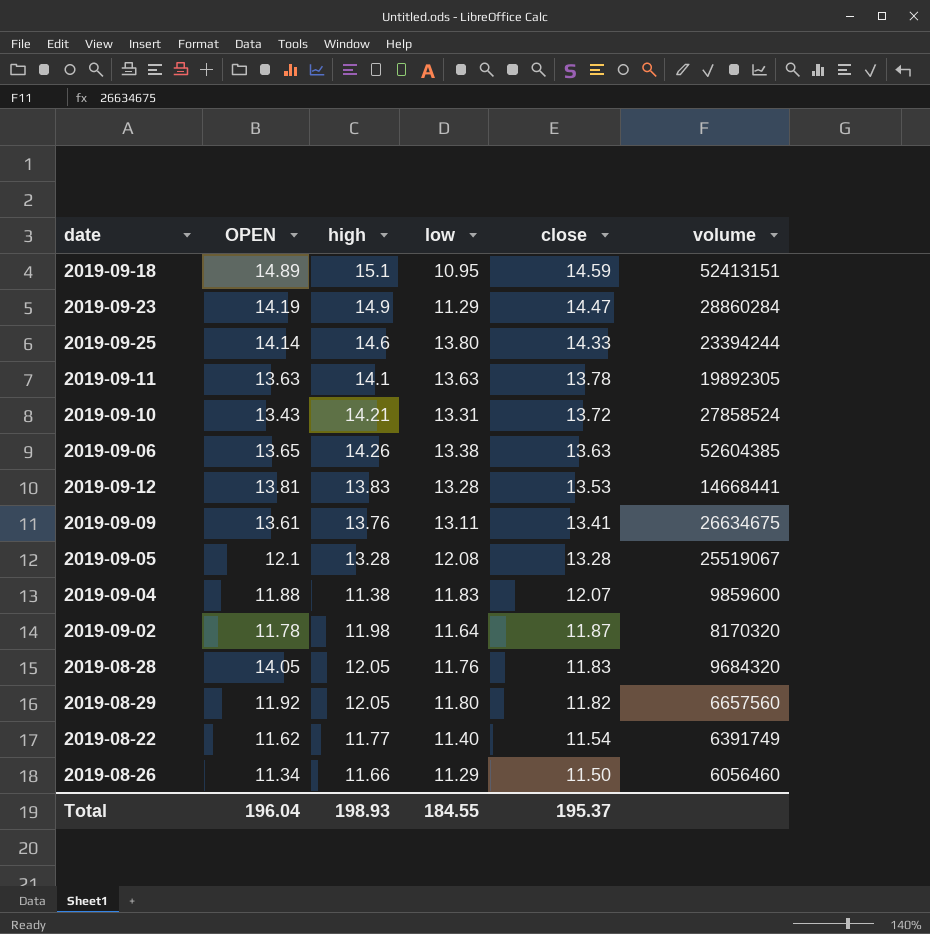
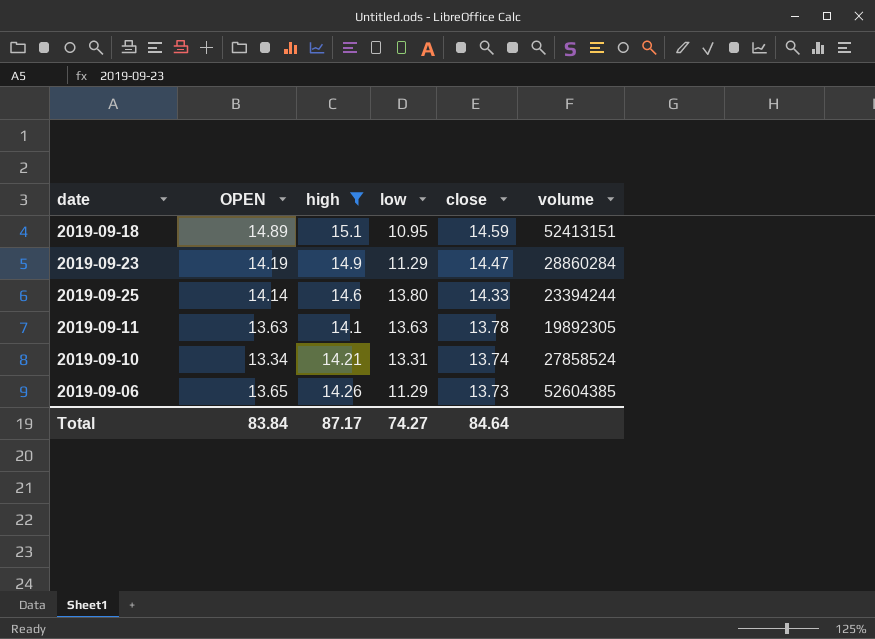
filter: none -> high >= 14.1
2019-09-10 | OPEN: 13.43 -> 13.34
2019-09-10 | close: 13.72 -> 13.74
2019-09-06 | low: 13.38 -> 11.29
2019-09-06 | close: 13.63 -> 13.73
Total | OPEN: 196.04 -> 83.84
Total | high: 198.93 -> 87.17
Total | low: 184.55 -> 74.27
Total | close: 195.37 -> 84.64

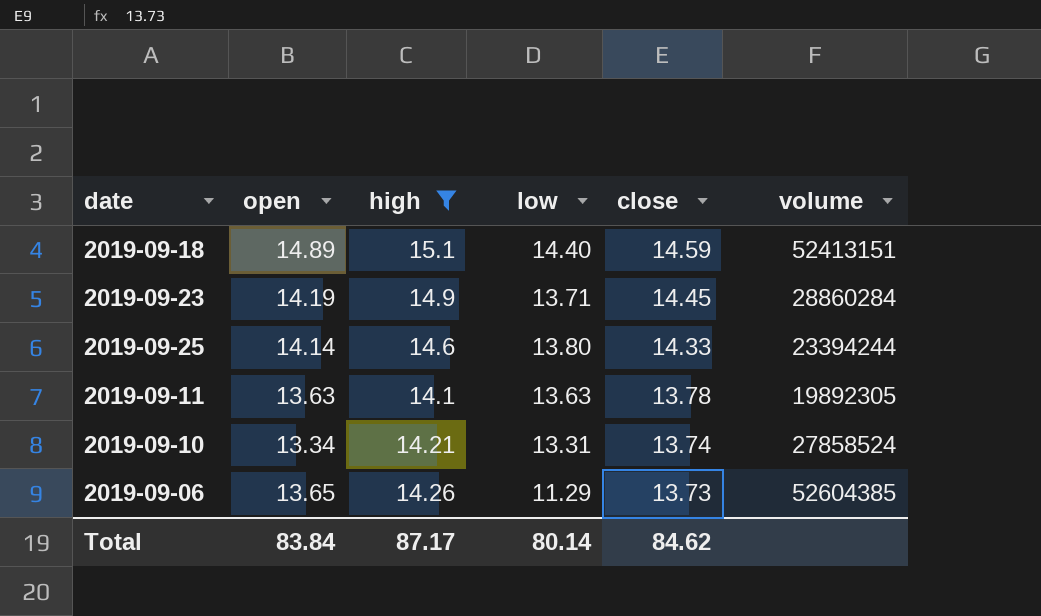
column name: OPEN -> open
2019-09-18 | low: 10.95 -> 14.40
2019-09-23 | low: 11.29 -> 13.71
2019-09-23 | close: 14.47 -> 14.45
Total | low: 74.27 -> 80.14
Total | close: 84.64 -> 84.62

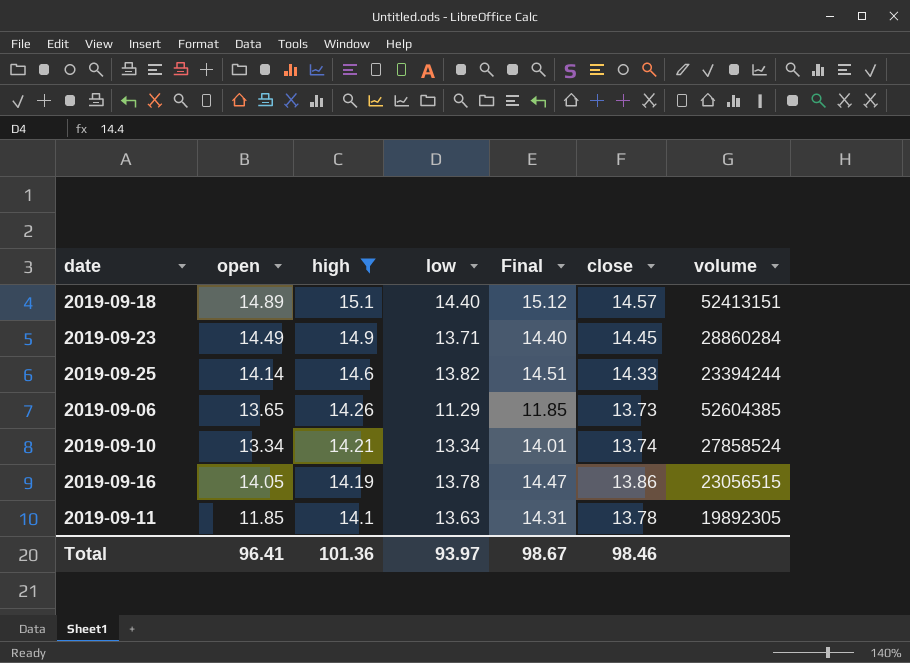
row order: close descending -> high descending
column Final | formula: none -> [low] * 1.05
2019-09-18 | close: 14.59 -> 14.57
2019-09-23 | open: 14.19 -> 14.49
2019-09-25 | low: 13.80 -> 13.82
2019-09-10 | low: 13.31 -> 13.34
row 2019-09-16: none -> 14.05 | 14.19 | 13.78 | 14.47 | 13.86 | 23056515
2019-09-11 | open: 13.63 -> 11.85
Total | open: 83.84 -> 96.41
Total | high: 87.17 -> 101.36
Total | low: 80.14 -> 93.97
Total | close: 84.62 -> 98.46

